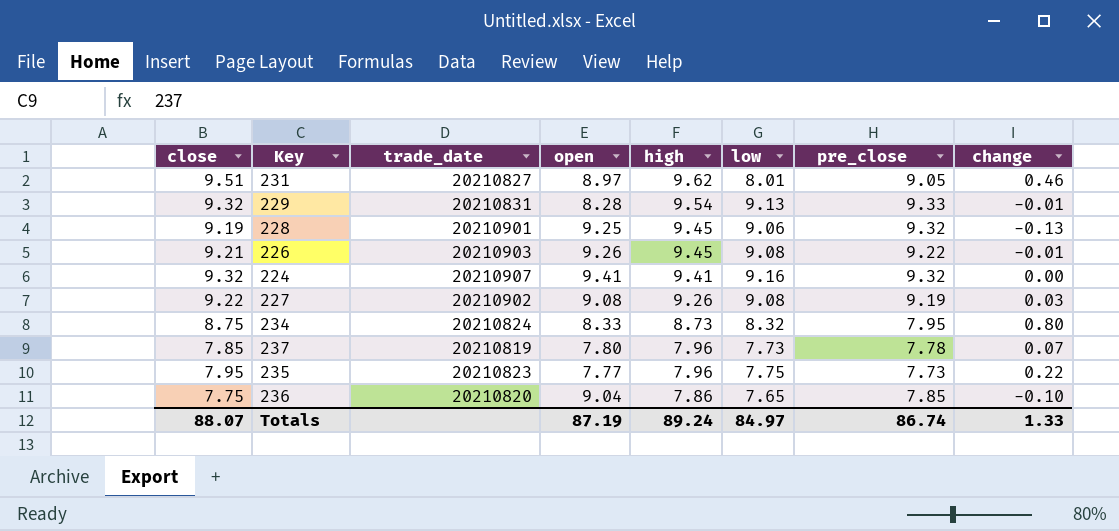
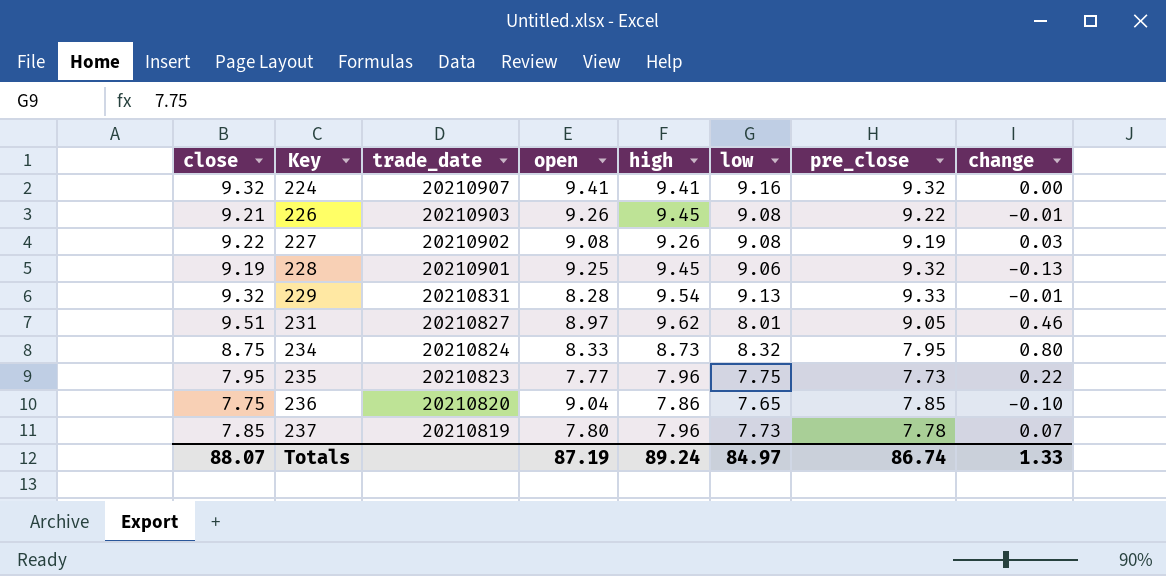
row order: high descending -> Key ascending

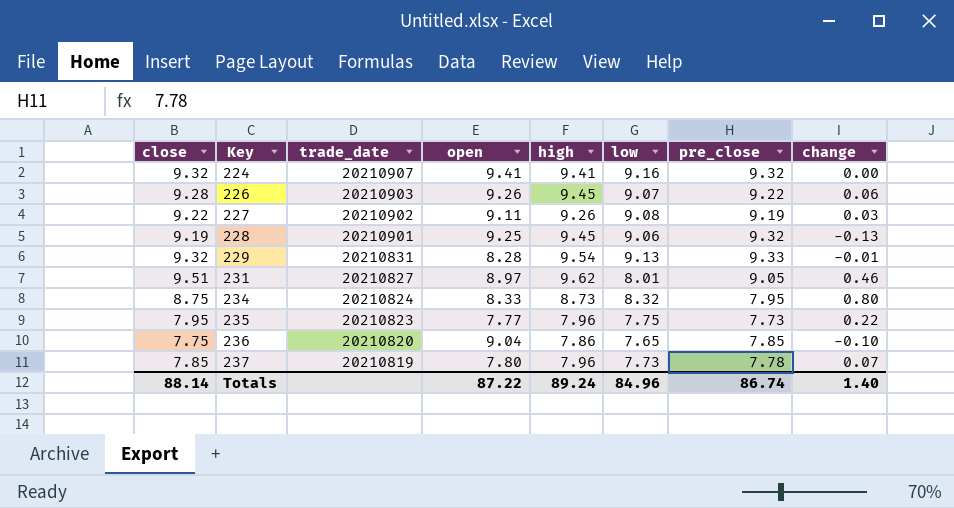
226 | close: 9.21 -> 9.28
226 | low: 9.08 -> 9.07
226 | change: -0.01 -> 0.06
227 | open: 9.08 -> 9.11
Totals | close: 88.07 -> 88.14
Totals | open: 87.19 -> 87.22
Totals | low: 84.97 -> 84.96
Totals | change: 1.33 -> 1.40

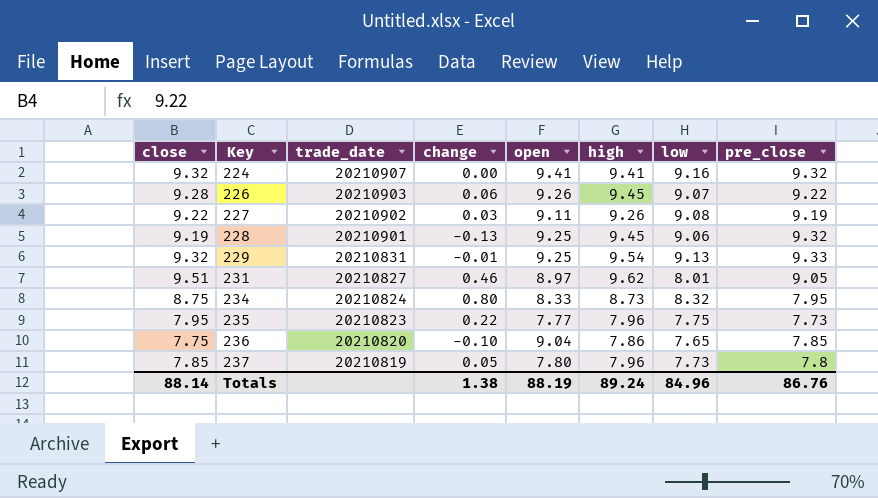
column change | position: 8 -> 4
229 | open: 8.28 -> 9.25
237 | change: 0.07 -> 0.05
237 | pre_close: 7.78 -> 7.8
Totals | change: 1.40 -> 1.38
Totals | open: 87.22 -> 88.19
Totals | pre_close: 86.74 -> 86.76

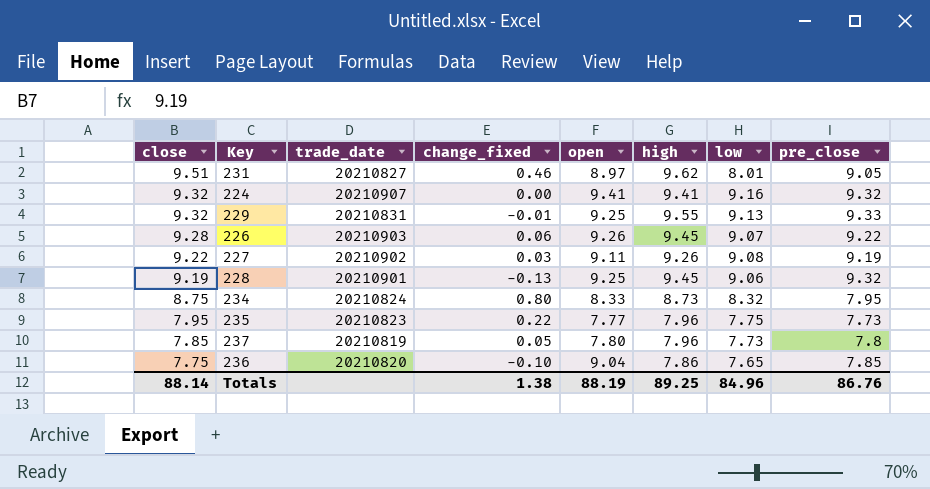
row order: Key ascending -> close descending
column name: change -> change_fixed
229 | high: 9.54 -> 9.55
Totals | high: 89.24 -> 89.25

